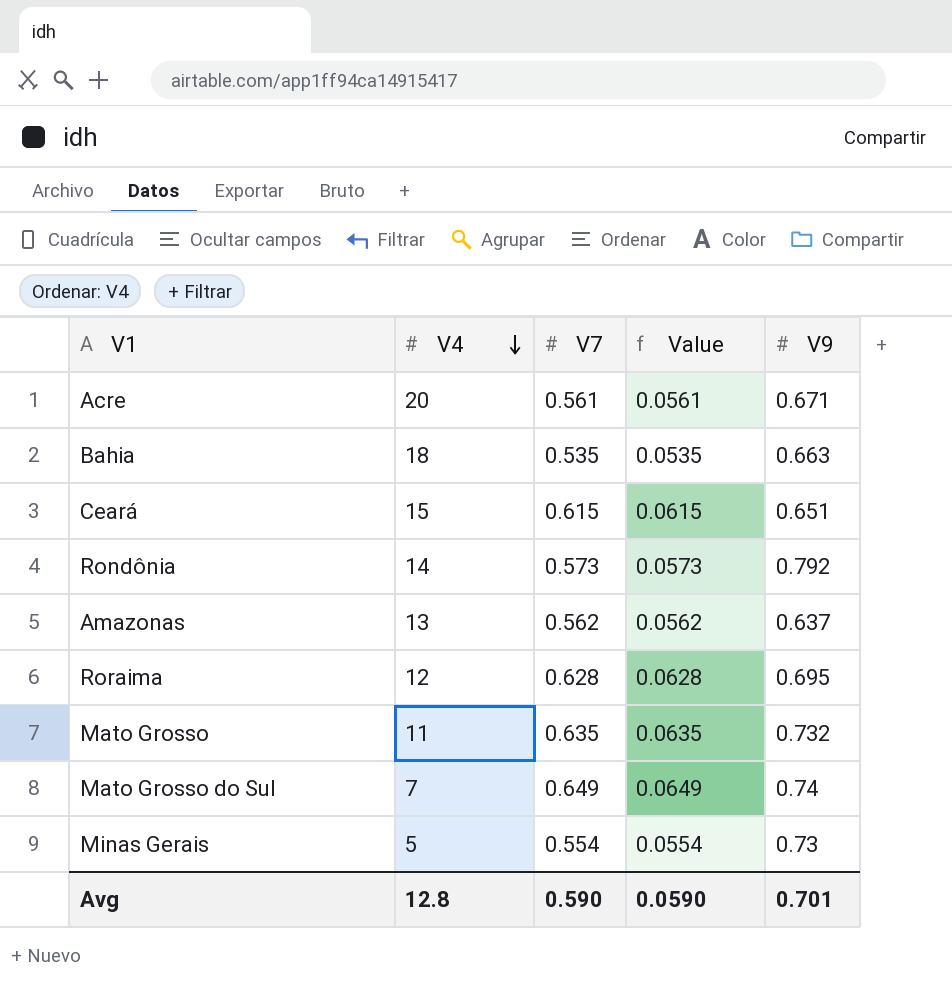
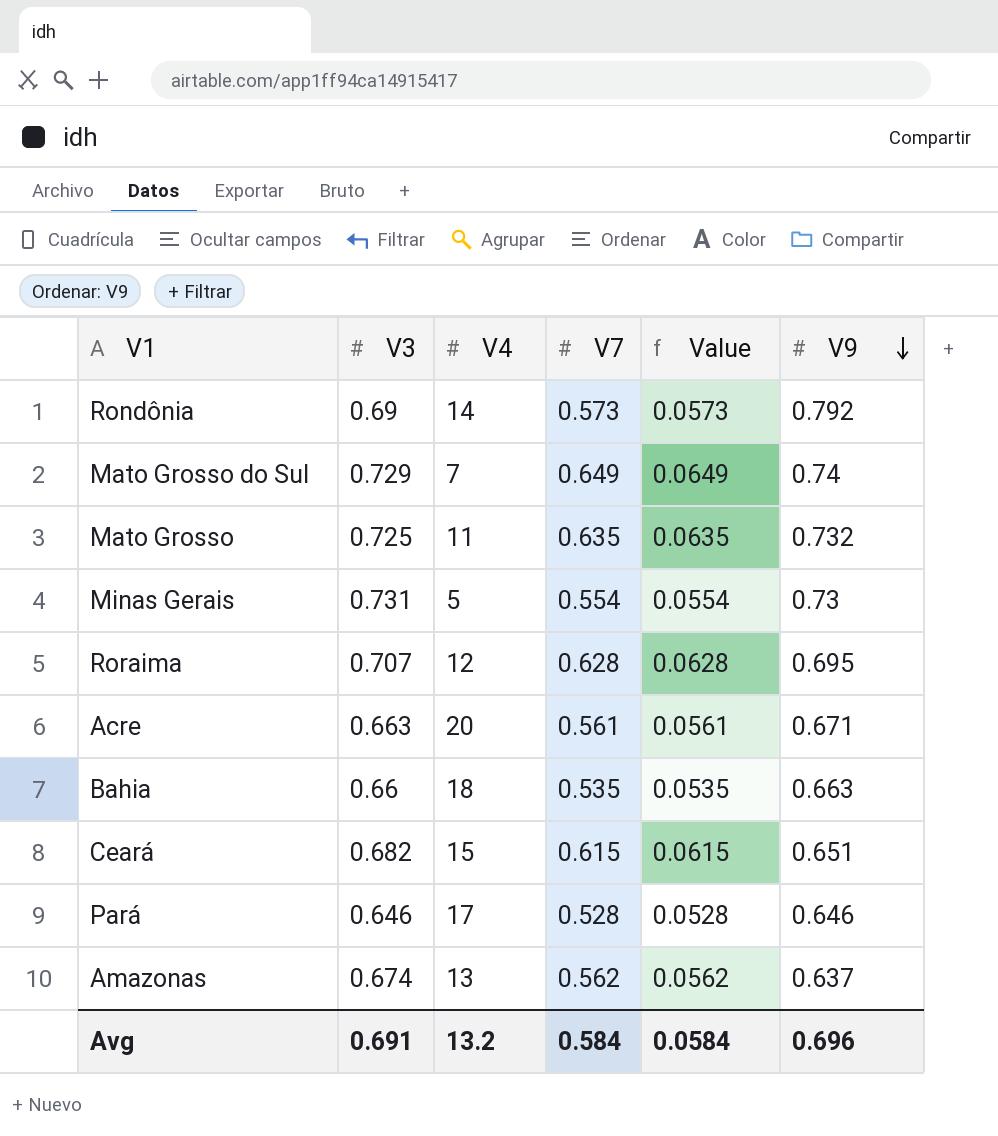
row order: V4 descending -> V9 descending
column V3 | position: none -> 2
row Pará: none -> 0.646 | 17 | 0.528 | 0.0528 | 0.646
Avg | V4: 12.8 -> 13.2
Avg | V7: 0.590 -> 0.584
Avg | Value: 0.0590 -> 0.0584
Avg | V9: 0.701 -> 0.696

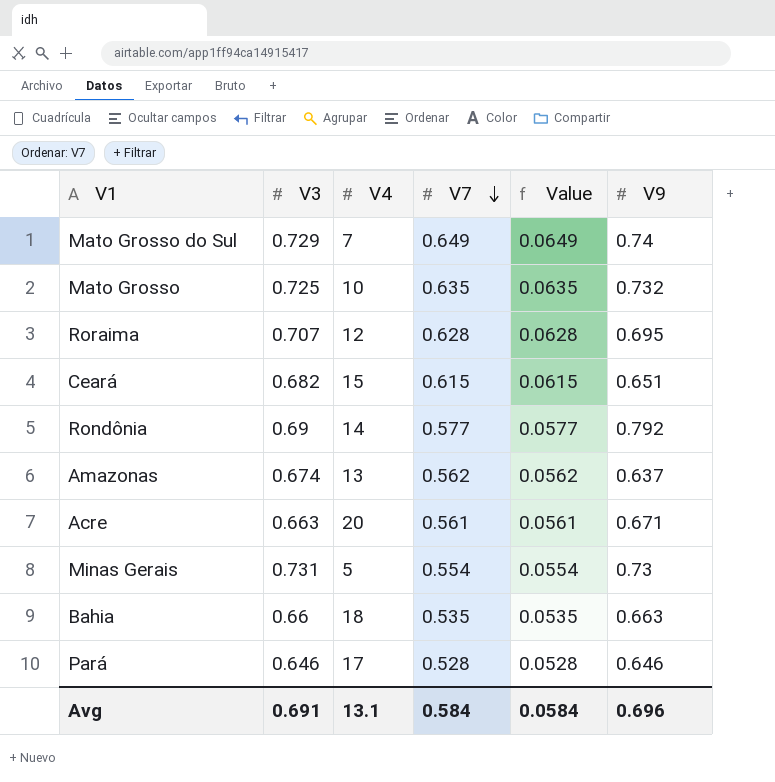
row order: V9 descending -> V7 descending
Mato Grosso | V4: 11 -> 10
Rondônia | V7: 0.573 -> 0.577
Rondônia | Value: 0.0573 -> 0.0577
Avg | V4: 13.2 -> 13.1

